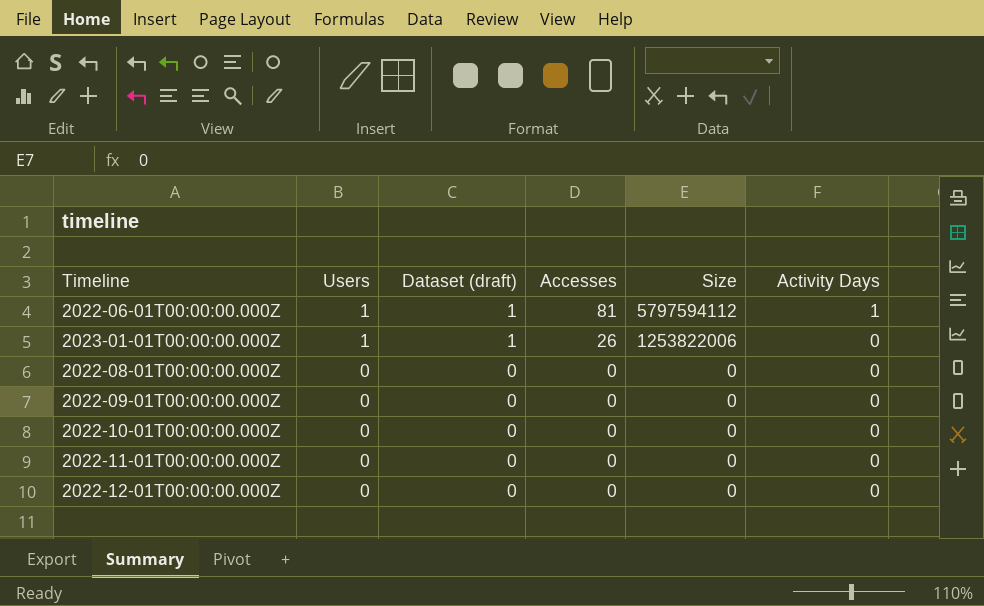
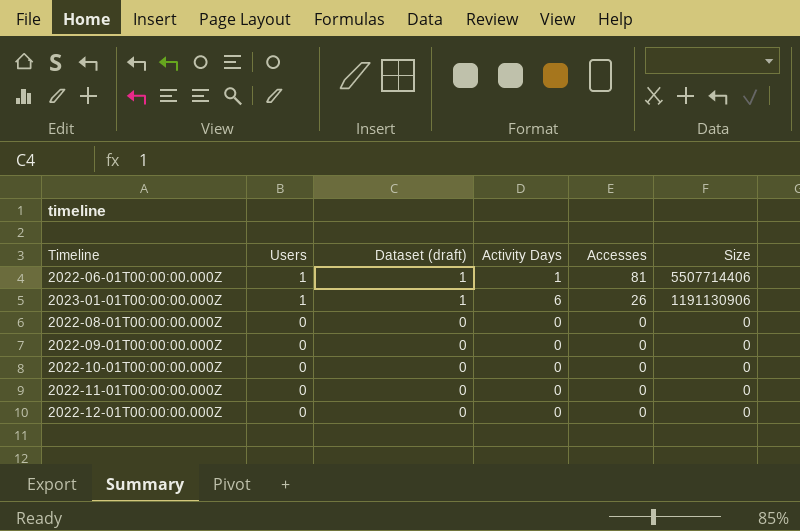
column Activity Days | position: 6 -> 4
2022-06-01T00:00:00.000Z | Size: 5797594112 -> 5507714406
2023-01-01T00:00:00.000Z | Activity Days: 0 -> 6
2023-01-01T00:00:00.000Z | Size: 1253822006 -> 1191130906

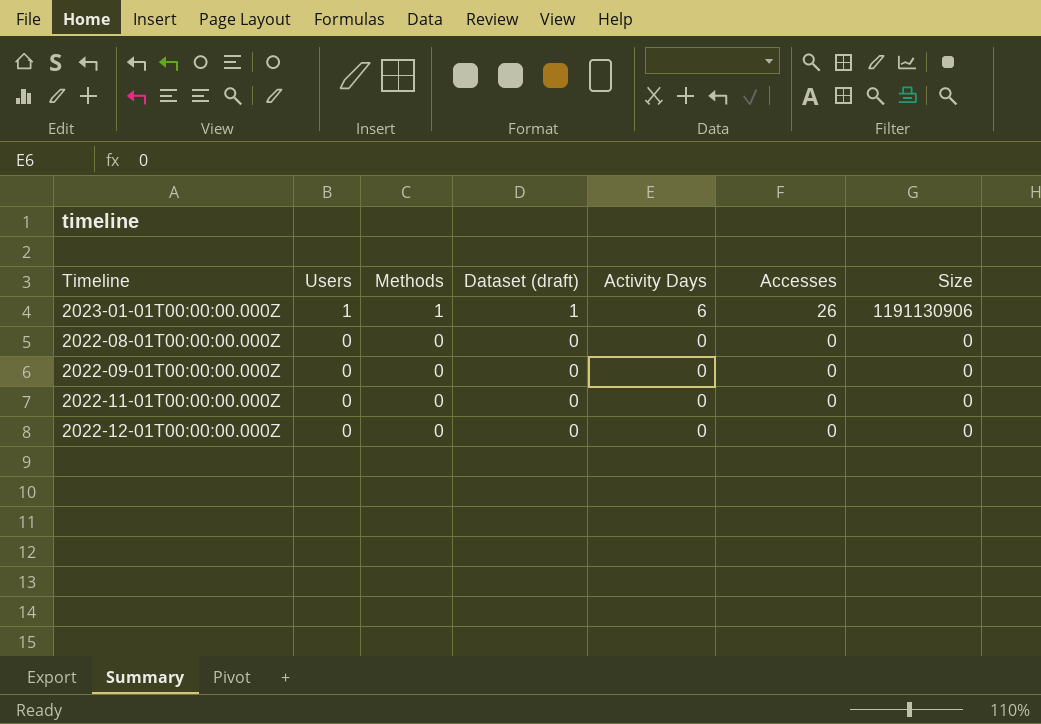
column Methods | position: none -> 3
row 2022-06-01T00:00:00.000Z: 1 | 1 | 1 | 81 | 5507714406 -> none
row 2022-10-01T00:00:00.000Z: 0 | 0 | 0 | 0 | 0 -> none

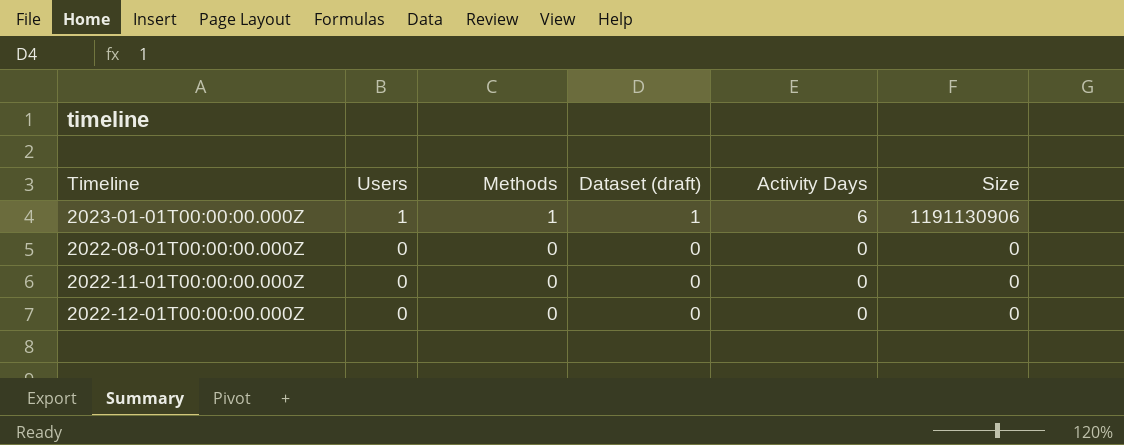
column Accesses | position: 6 -> none
row 2022-09-01T00:00:00.000Z: 0 | 0 | 0 | 0 | 0 | 0 -> none

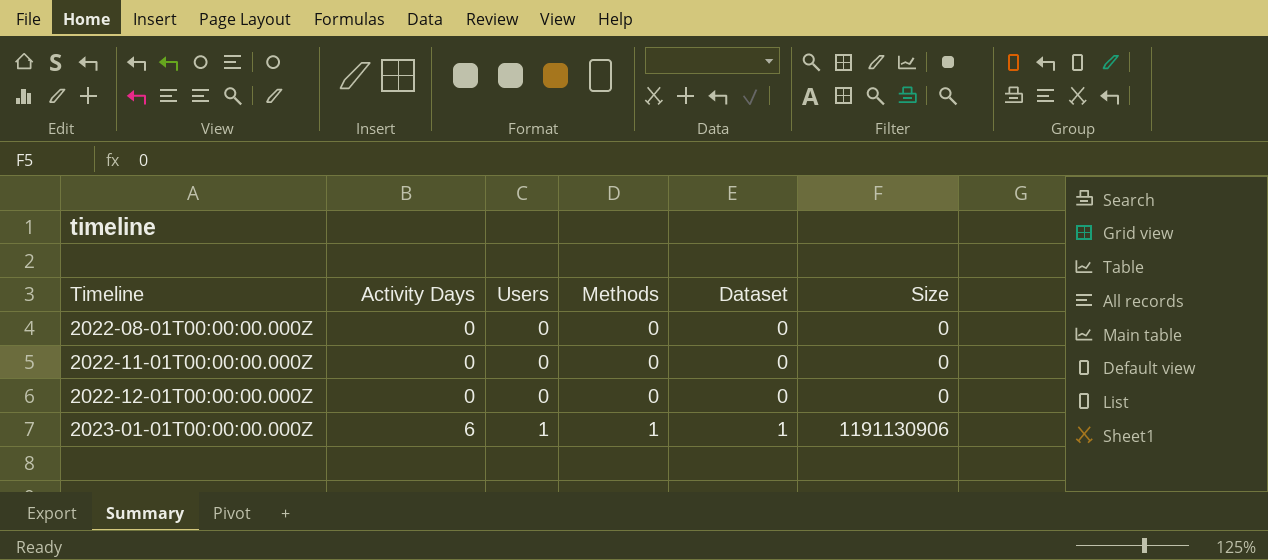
row order: Users descending -> Timeline ascending
column Activity Days | position: 5 -> 2
column name: Dataset (draft) -> Dataset

